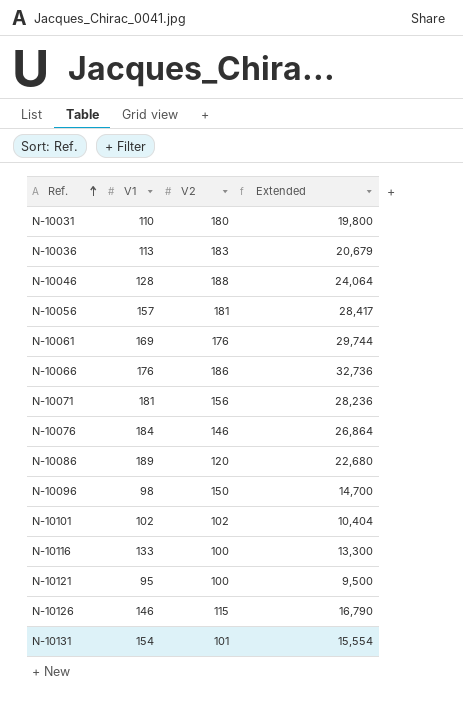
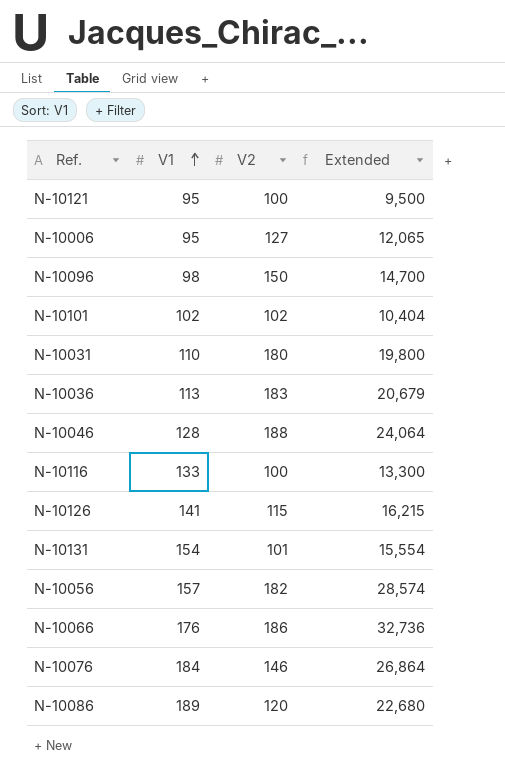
row order: Ref. ascending -> V1 ascending
row N-10061: 169 | 176 | 29,744 -> none
row N-10071: 181 | 156 | 28,236 -> none
row N-10006: none -> 95 | 127 | 12,065
N-10126 | V1: 146 -> 141
N-10126 | Extended: 16,790 -> 16,215
N-10056 | V2: 181 -> 182
N-10056 | Extended: 28,417 -> 28,574

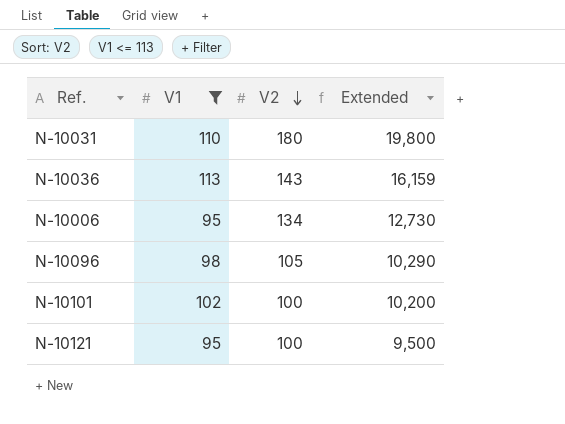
filter: none -> V1 <= 113
row order: V1 ascending -> V2 descending
N-10036 | V2: 183 -> 143
N-10036 | Extended: 20,679 -> 16,159
N-10006 | V2: 127 -> 134
N-10006 | Extended: 12,065 -> 12,730
N-10096 | V2: 150 -> 105
N-10096 | Extended: 14,700 -> 10,290
N-10101 | V2: 102 -> 100
N-10101 | Extended: 10,404 -> 10,200

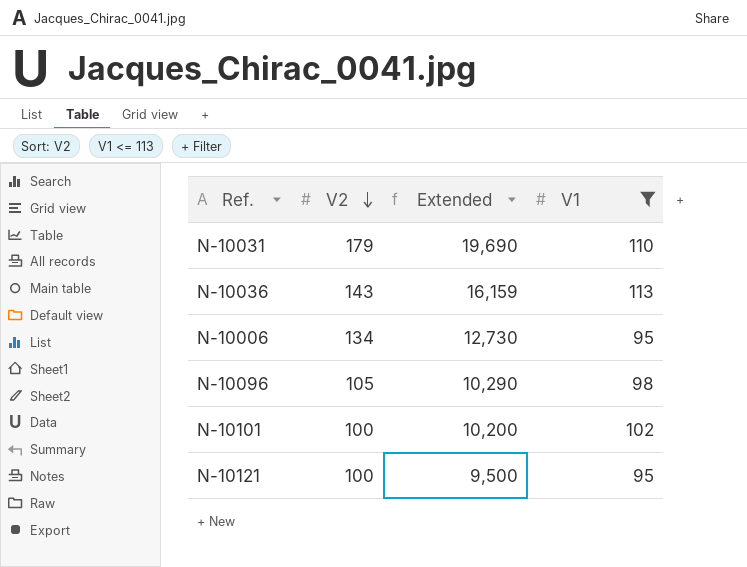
column V1 | position: 2 -> 4
N-10031 | V2: 180 -> 179
N-10031 | Extended: 19,800 -> 19,690

